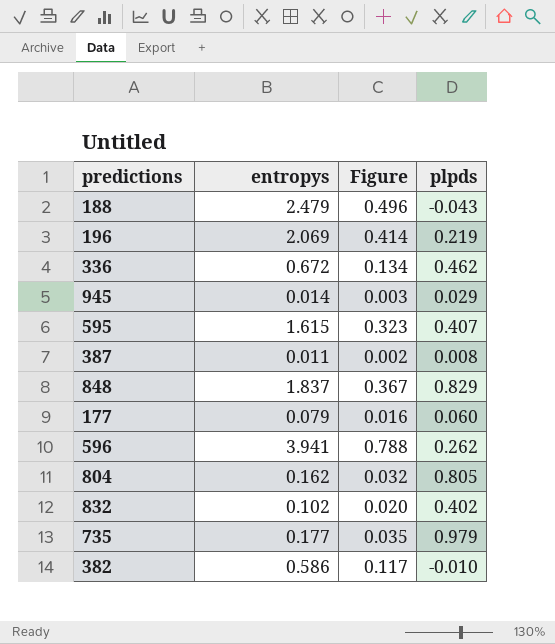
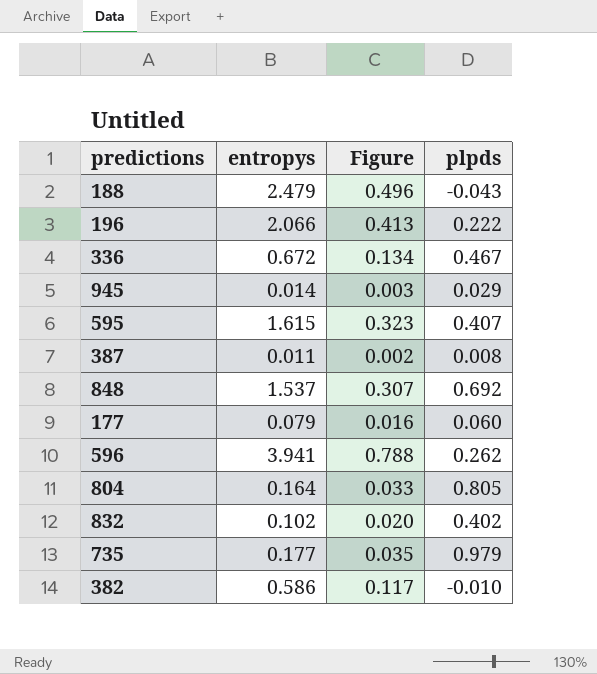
196 | entropys: 2.069 -> 2.066
196 | Figure: 0.414 -> 0.413
196 | plpds: 0.219 -> 0.222
336 | plpds: 0.462 -> 0.467
848 | entropys: 1.837 -> 1.537
848 | Figure: 0.367 -> 0.307
848 | plpds: 0.829 -> 0.692
804 | entropys: 0.162 -> 0.164
804 | Figure: 0.032 -> 0.033

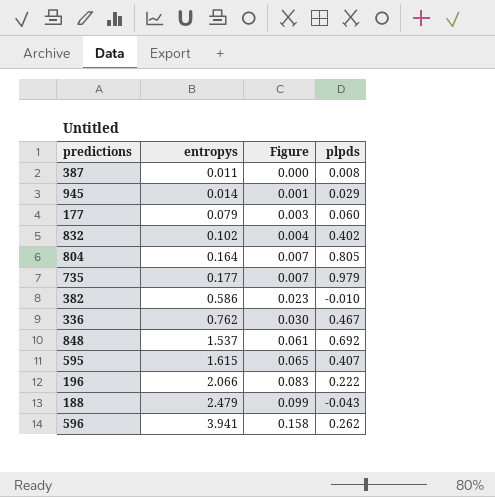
row order: none -> entropys ascending
column Figure | formula: [entropys] * 0.2 -> [entropys] * 0.04
336 | entropys: 0.672 -> 0.762

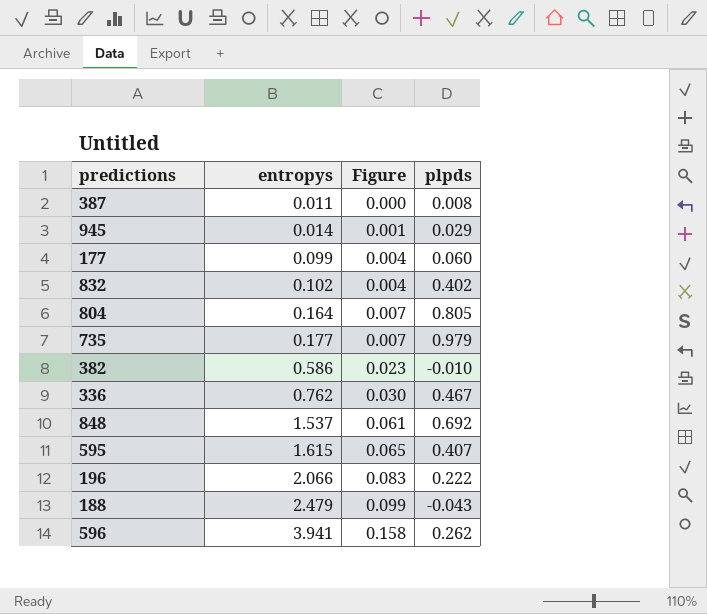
177 | entropys: 0.079 -> 0.099
177 | Figure: 0.003 -> 0.004

